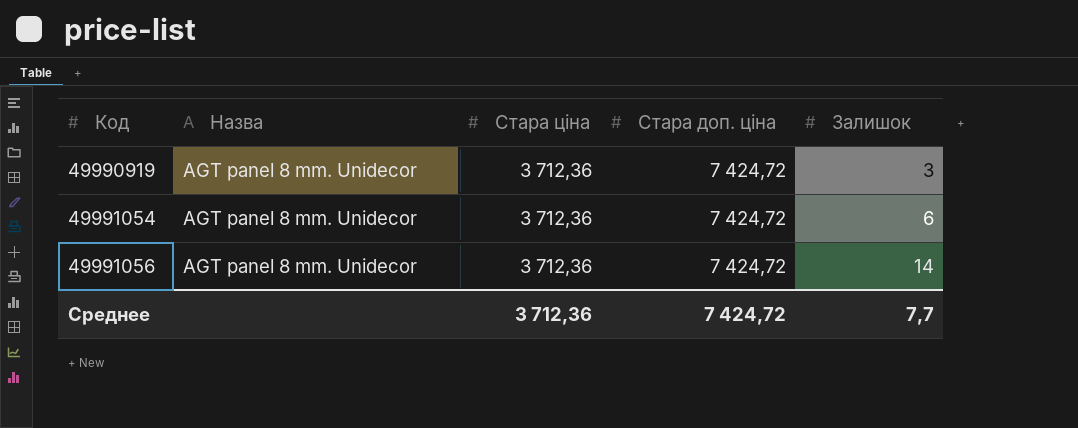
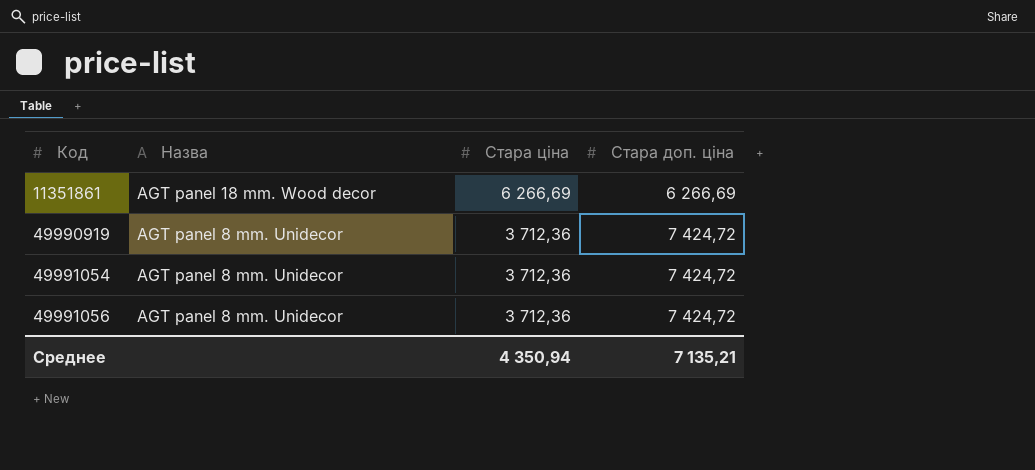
column Залишок | position: 5 -> none
row 11351861: none -> AGT panel 18 mm. Wood decor | 6 266,69 | 6 266,69
Среднее | Стара ціна: 3 712,36 -> 4 350,94
Среднее | Стара доп. ціна: 7 424,72 -> 7 135,21

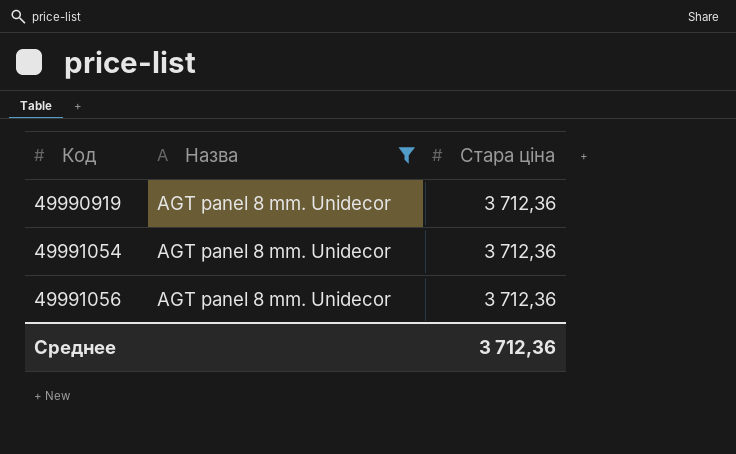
filter: none -> Назва = AGT panel 8 mm. Unidecor
column Стара доп. ціна | position: 4 -> none
Среднее | Стара ціна: 4 350,94 -> 3 712,36

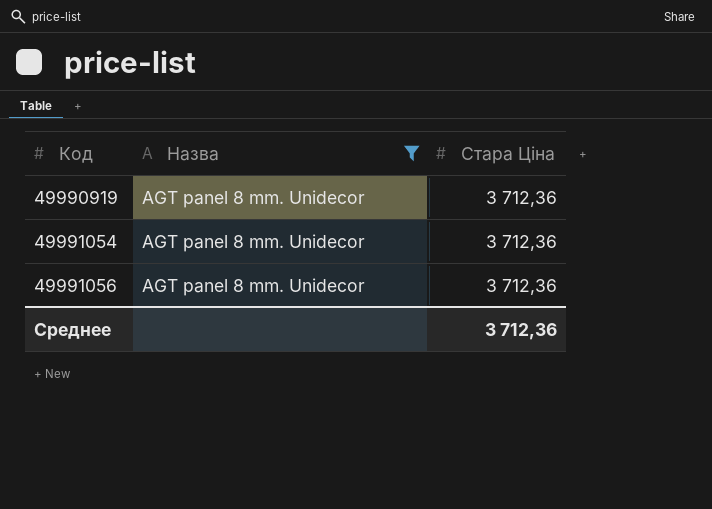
column name: Стара ціна -> Стара Ціна

